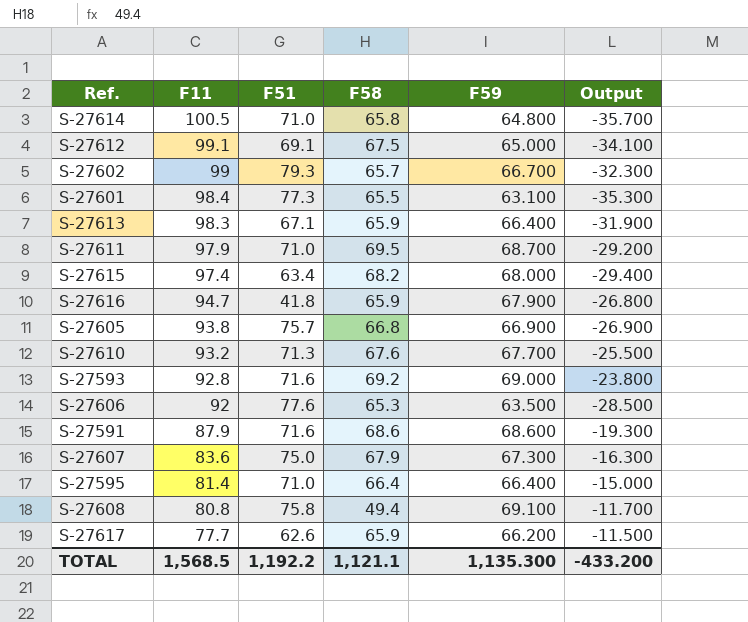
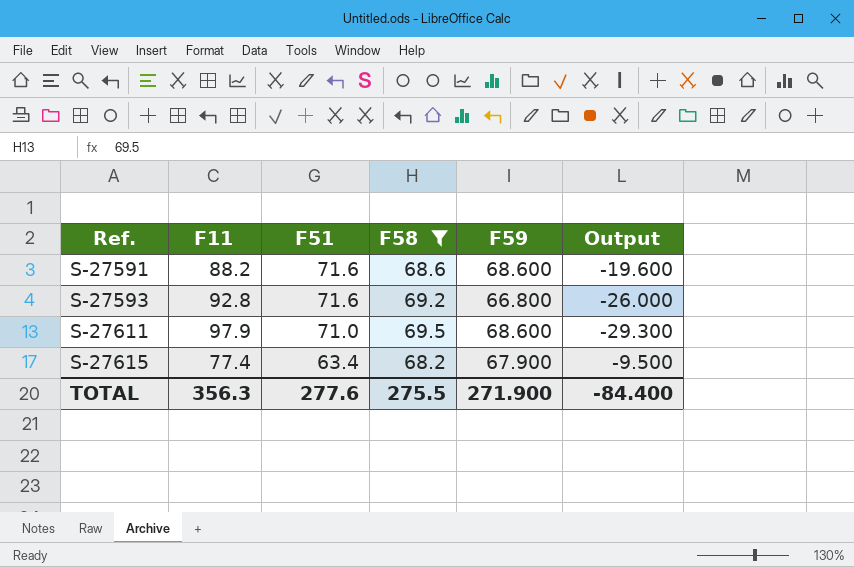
filter: none -> F58 >= 68.2
row order: F11 descending -> Ref. ascending
S-27591 | F11: 87.9 -> 88.2
S-27591 | Output: -19.300 -> -19.600
S-27593 | F59: 69.000 -> 66.800
S-27593 | Output: -23.800 -> -26.000
S-27611 | F59: 68.700 -> 68.600
S-27611 | Output: -29.200 -> -29.300
S-27615 | F11: 97.4 -> 77.4
S-27615 | F59: 68.000 -> 67.900
S-27615 | Output: -29.400 -> -9.500
TOTAL | F11: 1,568.5 -> 356.3
TOTAL | F51: 1,192.2 -> 277.6
TOTAL | F58: 1,121.1 -> 275.5
TOTAL | F59: 1,135.300 -> 271.900
TOTAL | Output: -433.200 -> -84.400

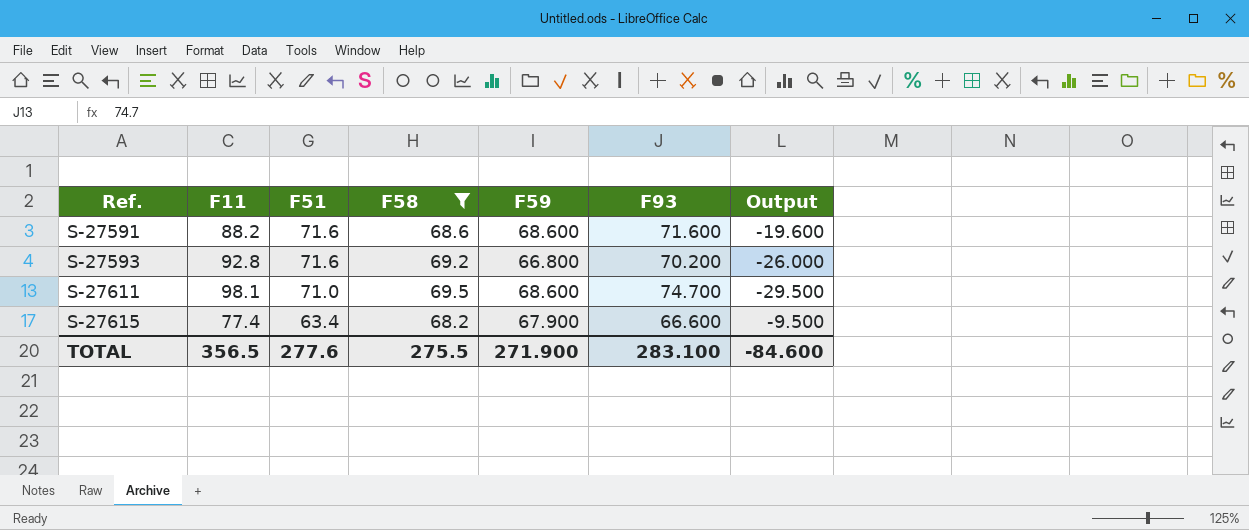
column F93 | position: none -> 6
S-27611 | F11: 97.9 -> 98.1
S-27611 | Output: -29.300 -> -29.500
TOTAL | F11: 356.3 -> 356.5
TOTAL | Output: -84.400 -> -84.600

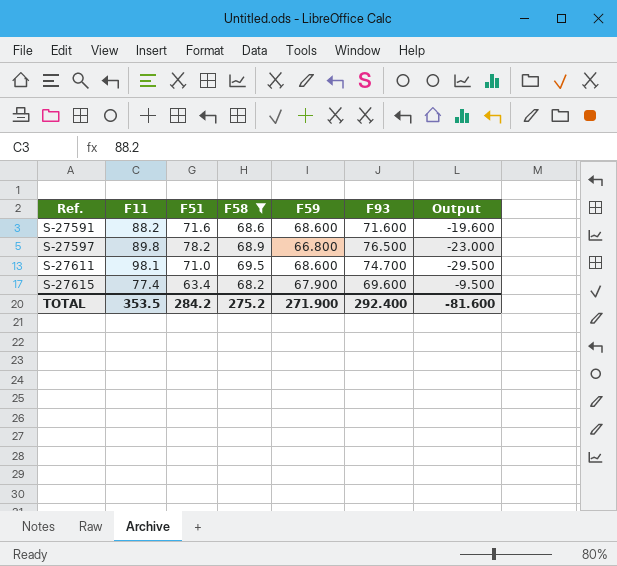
row S-27593: 92.8 | 71.6 | 69.2 | 66.800 | 70.200 | -26.000 -> none
row S-27597: none -> 89.8 | 78.2 | 68.9 | 66.800 | 76.500 | -23.000
S-27615 | F93: 66.600 -> 69.600
TOTAL | F11: 356.5 -> 353.5
TOTAL | F51: 277.6 -> 284.2
TOTAL | F58: 275.5 -> 275.2
TOTAL | F93: 283.100 -> 292.400
TOTAL | Output: -84.600 -> -81.600

